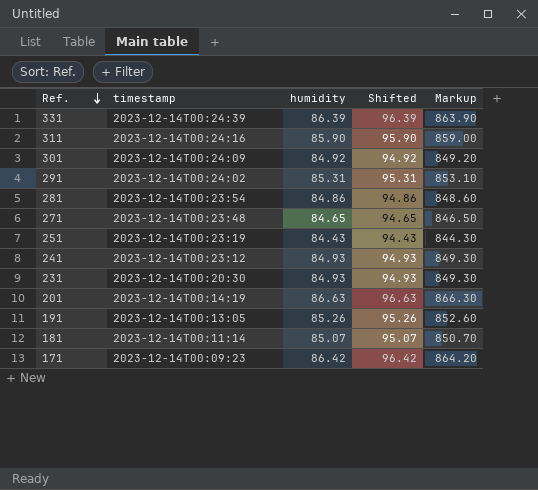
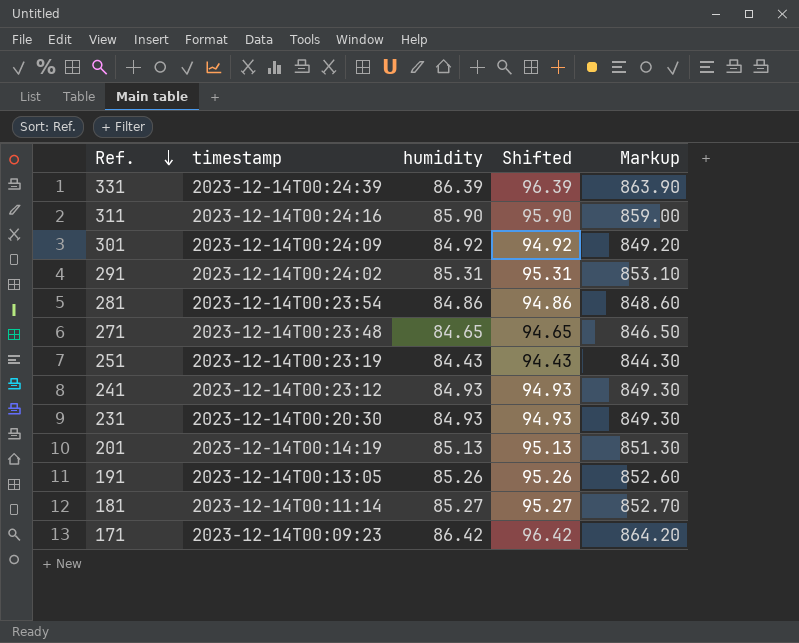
201 | humidity: 86.63 -> 85.13
201 | Shifted: 96.63 -> 95.13
201 | Markup: 866.30 -> 851.30
181 | humidity: 85.07 -> 85.27
181 | Shifted: 95.07 -> 95.27
181 | Markup: 850.70 -> 852.70

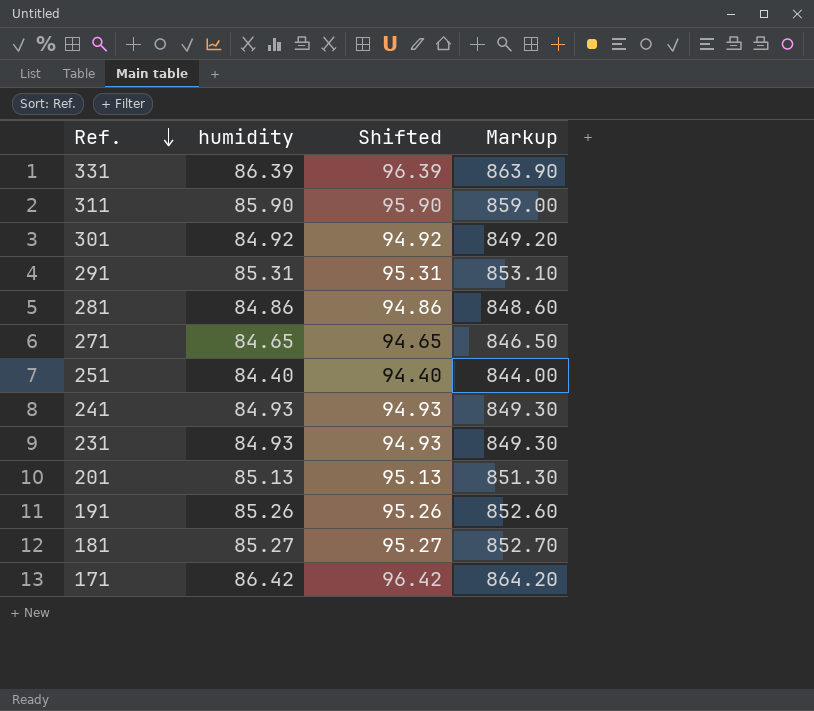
column timestamp | position: 2 -> none
251 | humidity: 84.43 -> 84.40
251 | Shifted: 94.43 -> 94.40
251 | Markup: 844.30 -> 844.00

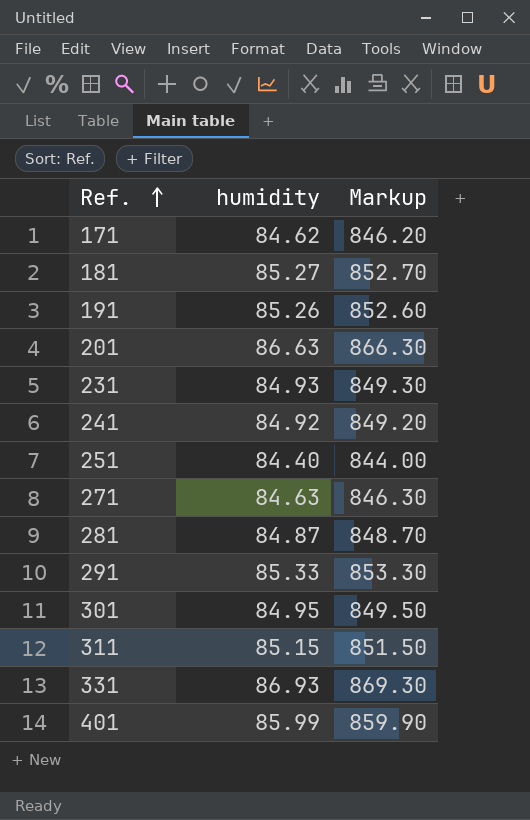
row order: Ref. descending -> Ref. ascending
column Shifted | formula: [humidity] + 10 -> none
171 | humidity: 86.42 -> 84.62
171 | Markup: 864.20 -> 846.20
201 | humidity: 85.13 -> 86.63
201 | Markup: 851.30 -> 866.30
241 | humidity: 84.93 -> 84.92
241 | Markup: 849.30 -> 849.20
271 | humidity: 84.65 -> 84.63
271 | Markup: 846.50 -> 846.30
281 | humidity: 84.86 -> 84.87
281 | Markup: 848.60 -> 848.70
291 | humidity: 85.31 -> 85.33
291 | Markup: 853.10 -> 853.30
301 | humidity: 84.92 -> 84.95
301 | Markup: 849.20 -> 849.50
311 | humidity: 85.90 -> 85.15
311 | Markup: 859.00 -> 851.50
331 | humidity: 86.39 -> 86.93
331 | Markup: 863.90 -> 869.30
row 401: none -> 85.99 | 859.90

